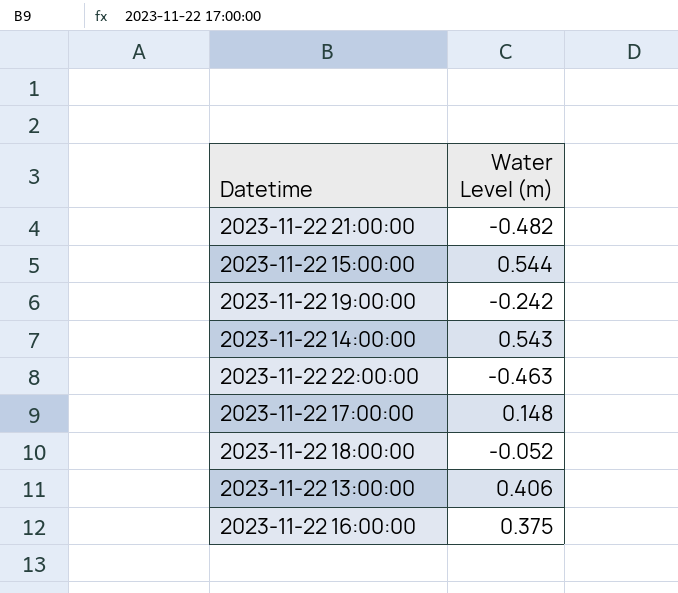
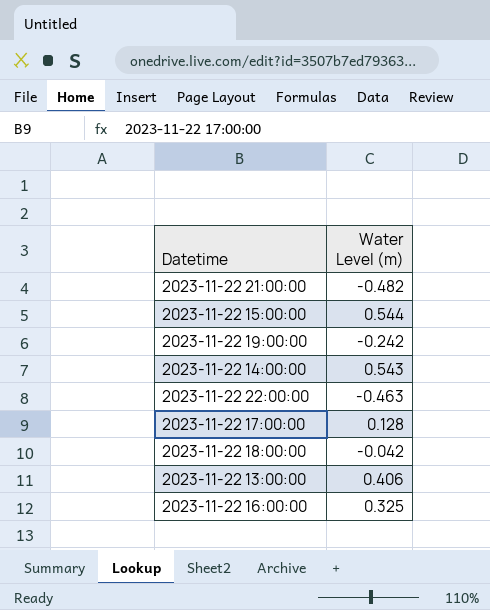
2023-11-22 17:00:00 | Water Level (m): 0.148 -> 0.128
2023-11-22 18:00:00 | Water Level (m): -0.052 -> -0.042
2023-11-22 16:00:00 | Water Level (m): 0.375 -> 0.325

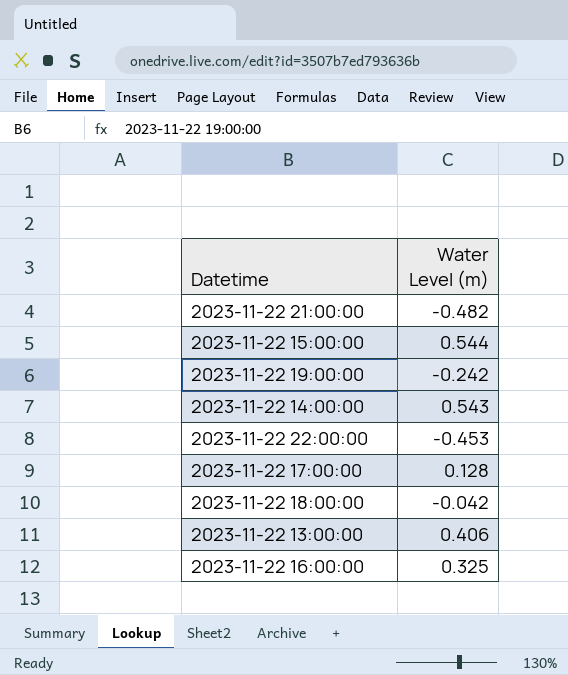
2023-11-22 22:00:00 | Water Level (m): -0.463 -> -0.453

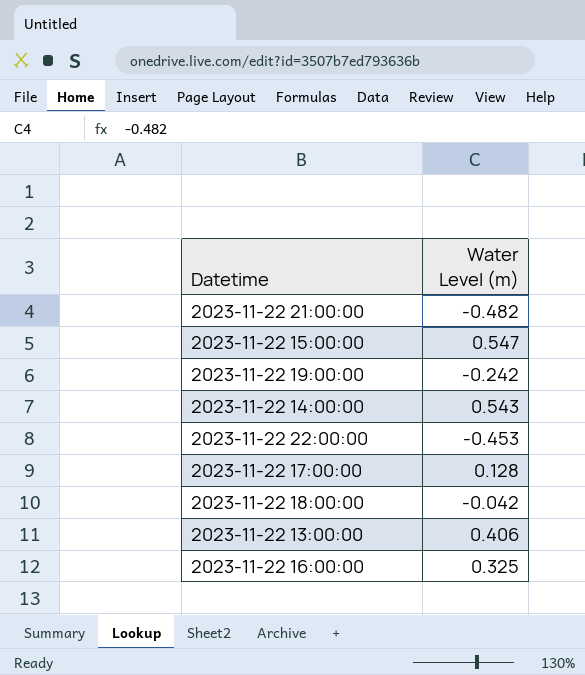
2023-11-22 15:00:00 | Water Level (m): 0.544 -> 0.547

